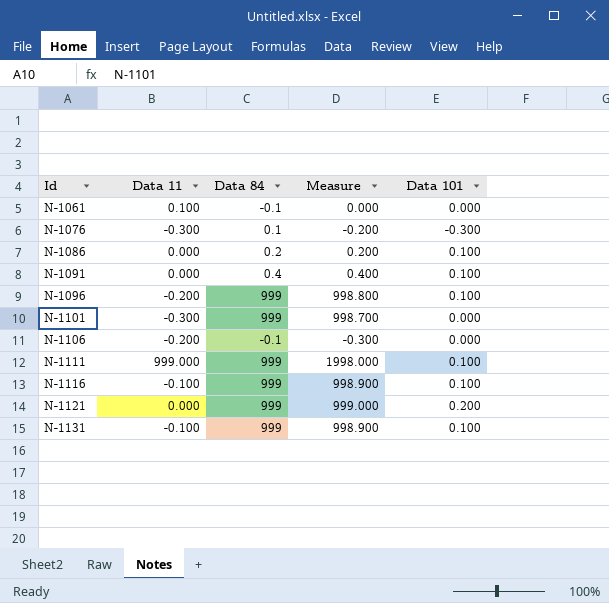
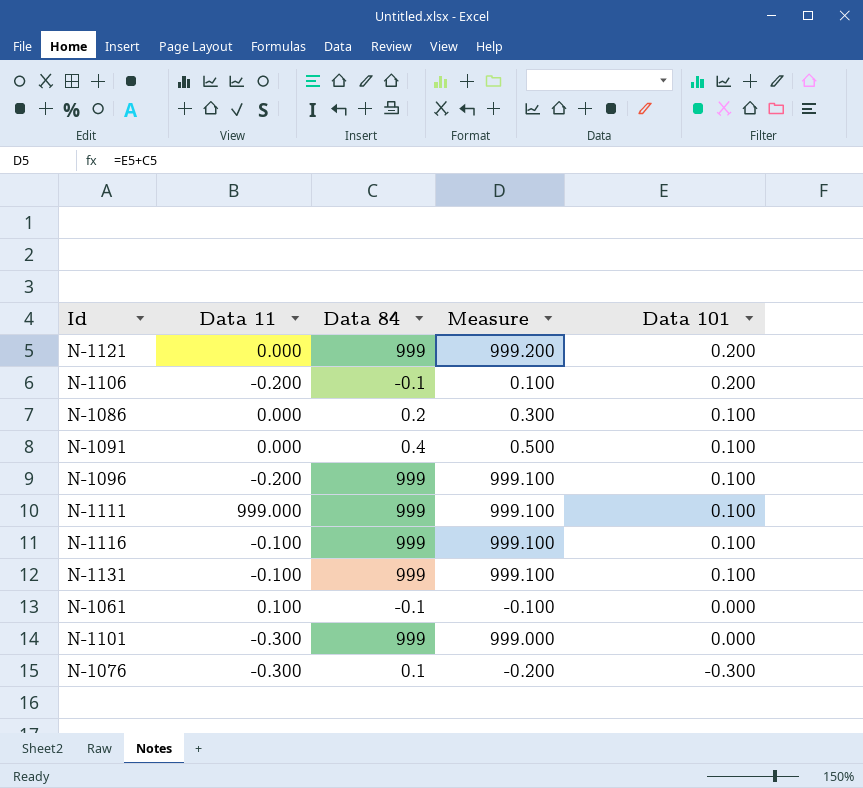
row order: Id ascending -> Data 101 descending
column Measure | formula: [Data 11] + [Data 84] -> [Data 84] + [Data 101]
N-1106 | Data 101: 0.000 -> 0.200

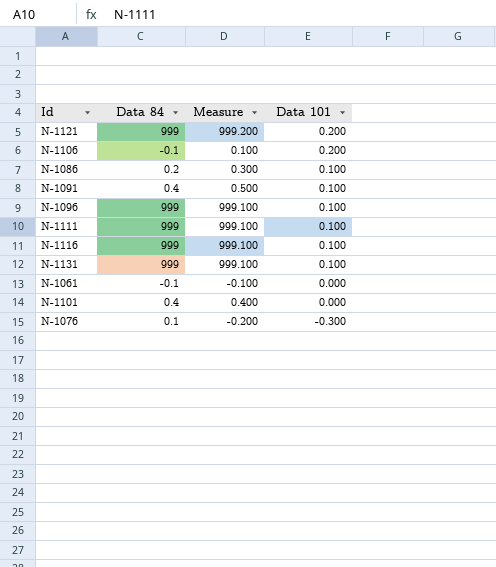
column Data 11 | position: 2 -> none
N-1101 | Data 84: 999 -> 0.4
N-1101 | Measure: 999.000 -> 0.400

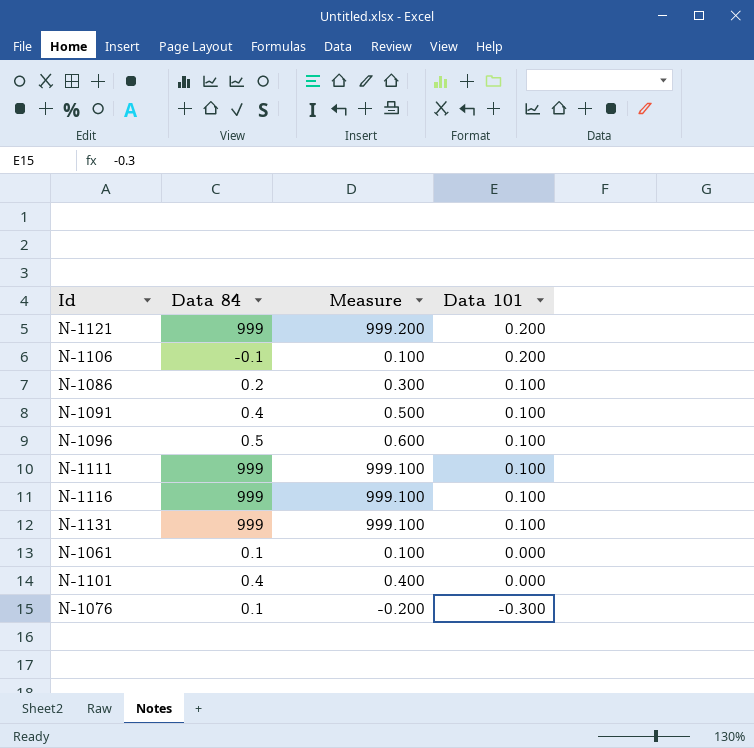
N-1096 | Data 84: 999 -> 0.5
N-1096 | Measure: 999.100 -> 0.600
N-1061 | Data 84: -0.1 -> 0.1
N-1061 | Measure: -0.100 -> 0.100

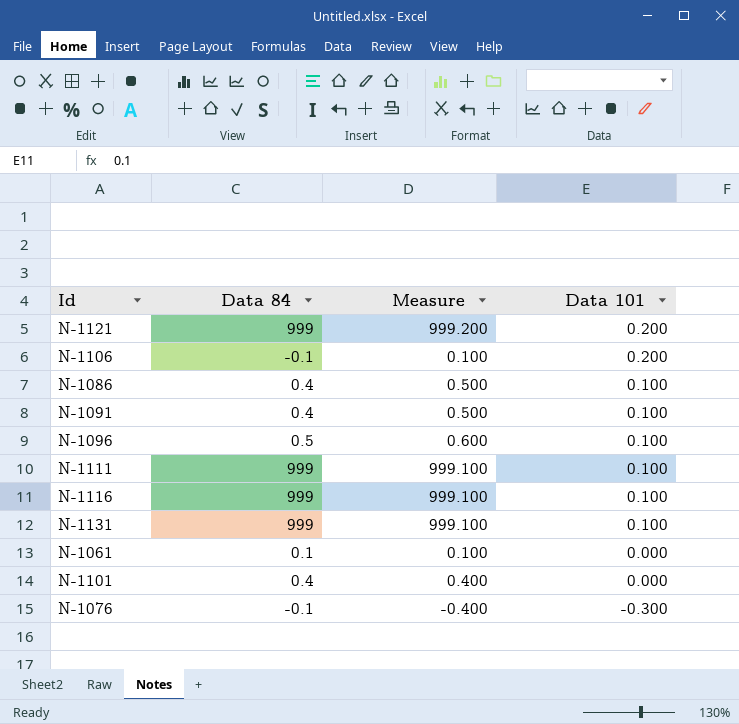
N-1086 | Data 84: 0.2 -> 0.4
N-1086 | Measure: 0.300 -> 0.500
N-1076 | Data 84: 0.1 -> -0.1
N-1076 | Measure: -0.200 -> -0.400

